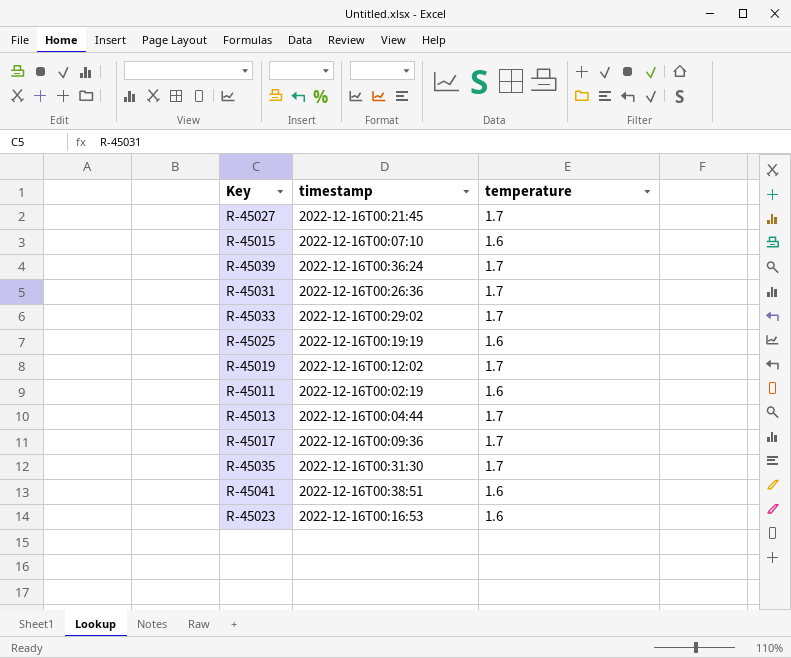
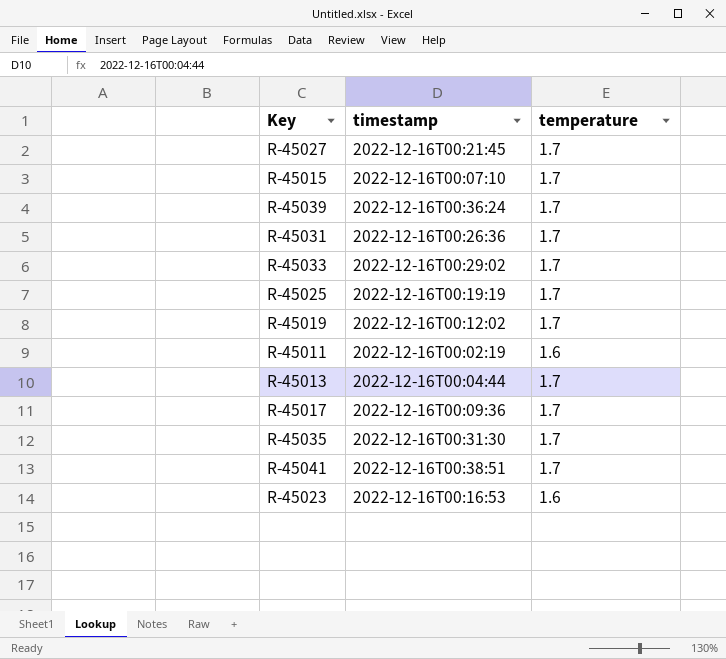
R-45015 | temperature: 1.6 -> 1.7
R-45025 | temperature: 1.6 -> 1.7
R-45041 | temperature: 1.6 -> 1.7

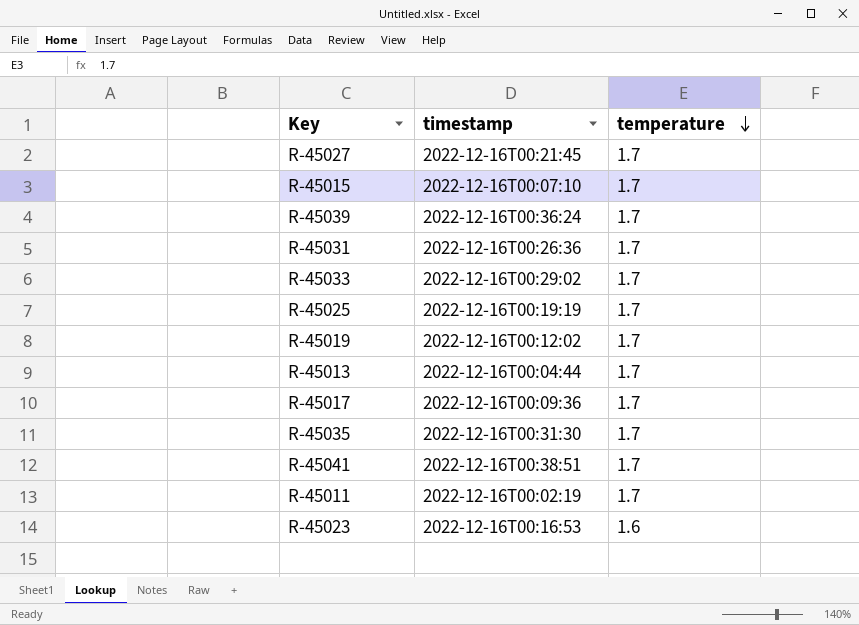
row order: none -> temperature descending
R-45011 | temperature: 1.6 -> 1.7

